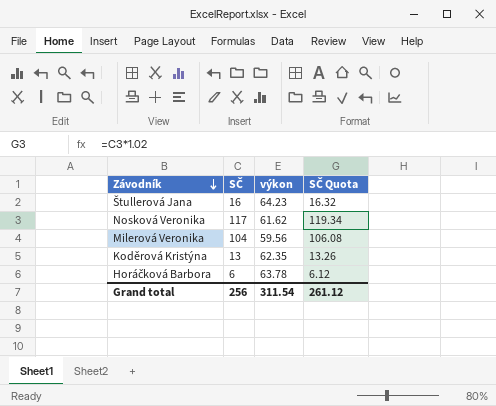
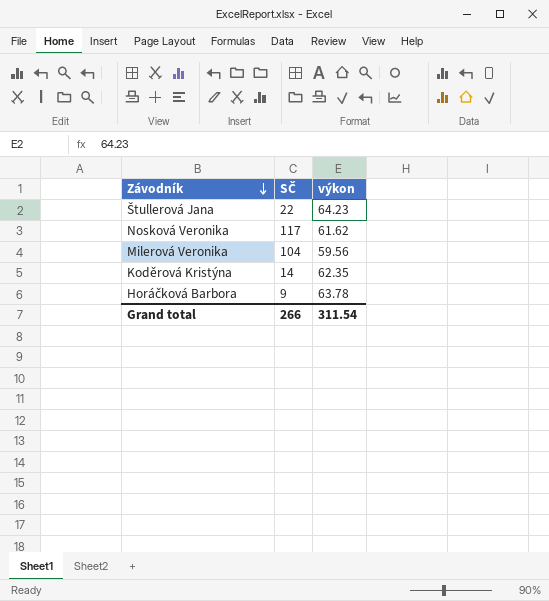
column SČ Quota | formula: [SČ] * 1.02 -> none
Štullerová Jana | SČ: 16 -> 22
Koděrová Kristýna | SČ: 13 -> 14
Horáčková Barbora | SČ: 6 -> 9
Grand total | SČ: 256 -> 266

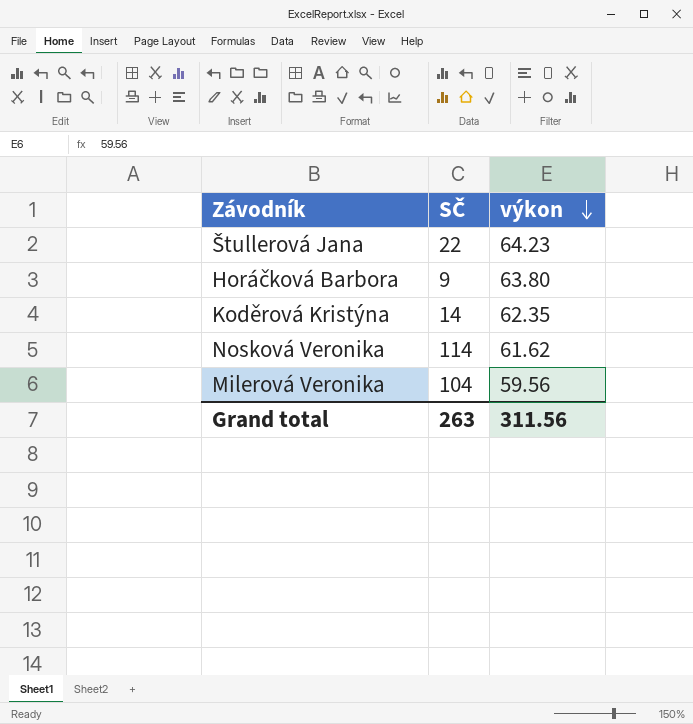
row order: Závodník descending -> výkon descending
Horáčková Barbora | výkon: 63.78 -> 63.80
Nosková Veronika | SČ: 117 -> 114
Grand total | SČ: 266 -> 263
Grand total | výkon: 311.54 -> 311.56

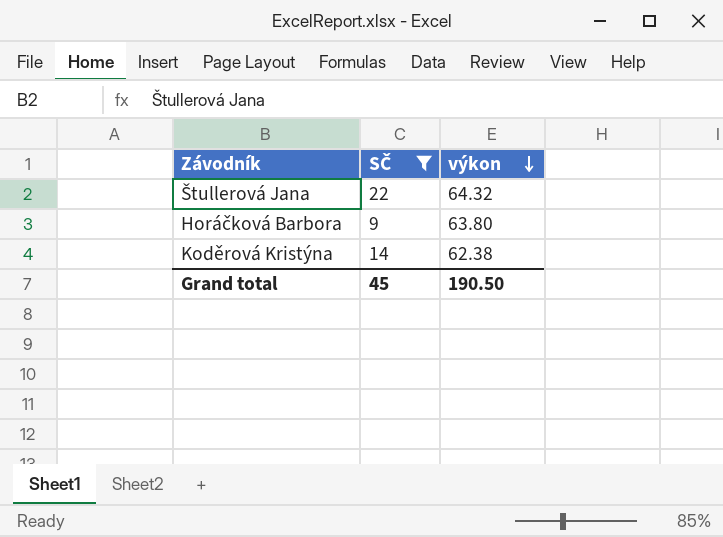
filter: none -> SČ <= 22
Štullerová Jana | výkon: 64.23 -> 64.32
Koděrová Kristýna | výkon: 62.35 -> 62.38
Grand total | SČ: 263 -> 45
Grand total | výkon: 311.56 -> 190.50

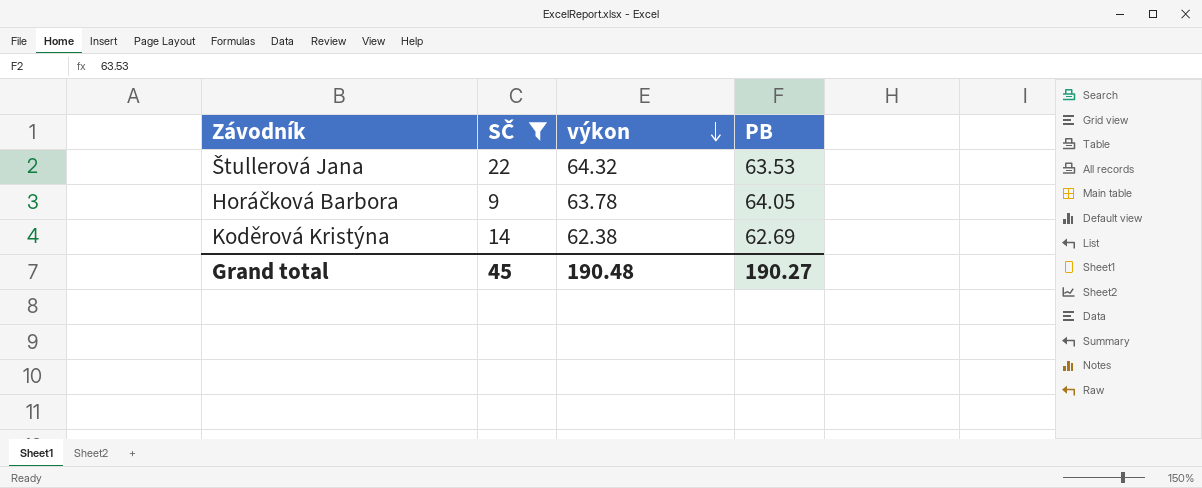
column PB | position: none -> 4
Horáčková Barbora | výkon: 63.80 -> 63.78
Grand total | výkon: 190.50 -> 190.48

